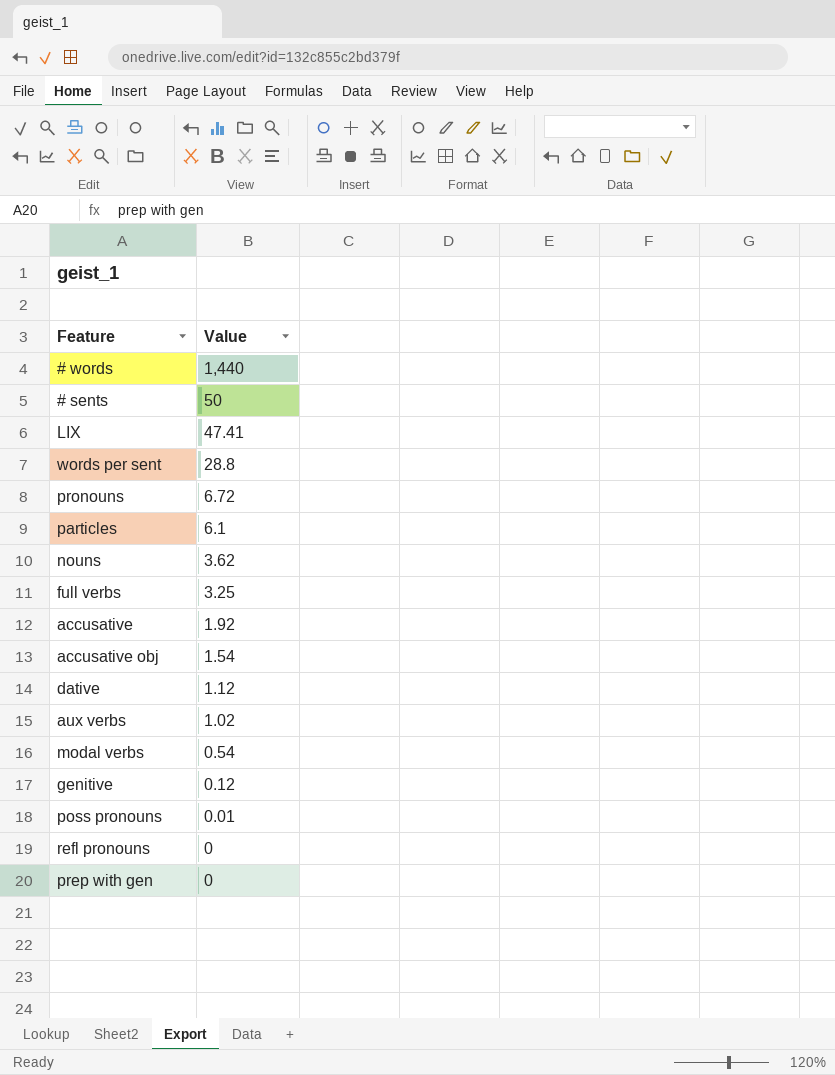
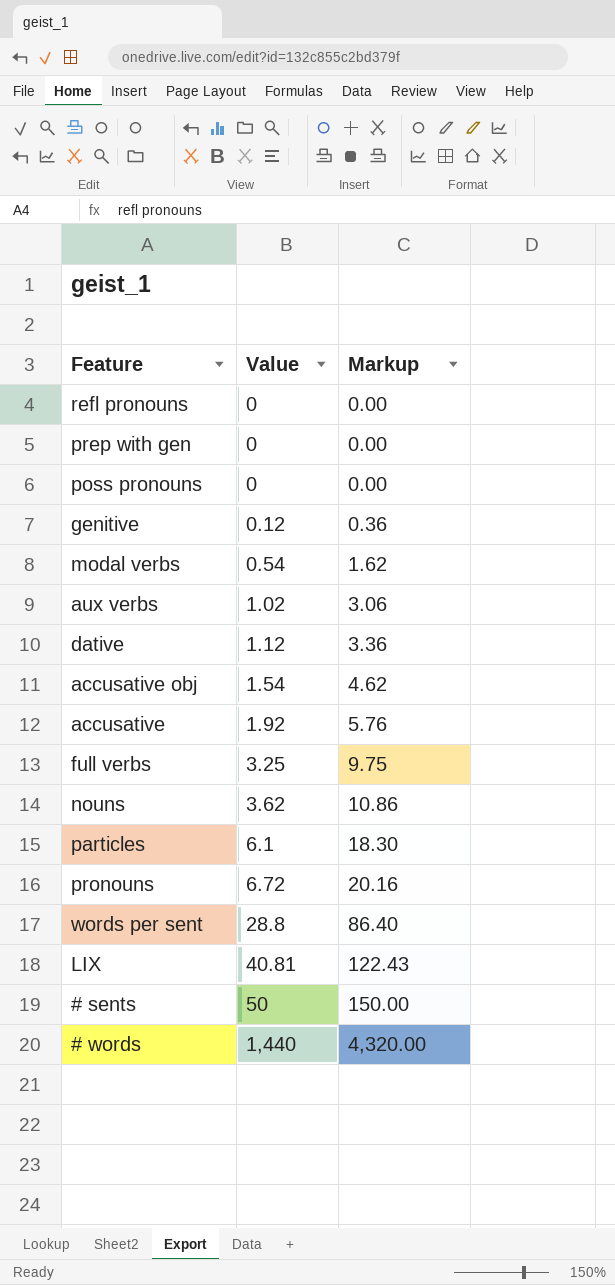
row order: Value descending -> Value ascending
column Markup | formula: none -> [Value] * 3
poss pronouns | Value: 0.01 -> 0
LIX | Value: 47.41 -> 40.81

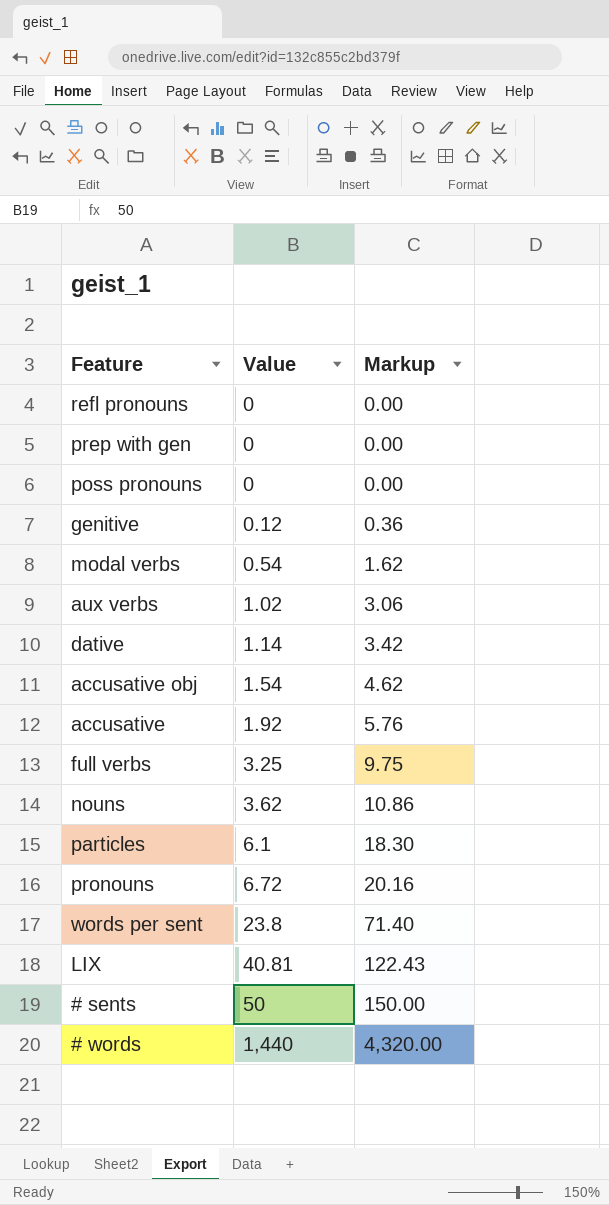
dative | Value: 1.12 -> 1.14
dative | Markup: 3.36 -> 3.42
words per sent | Value: 28.8 -> 23.8
words per sent | Markup: 86.40 -> 71.40

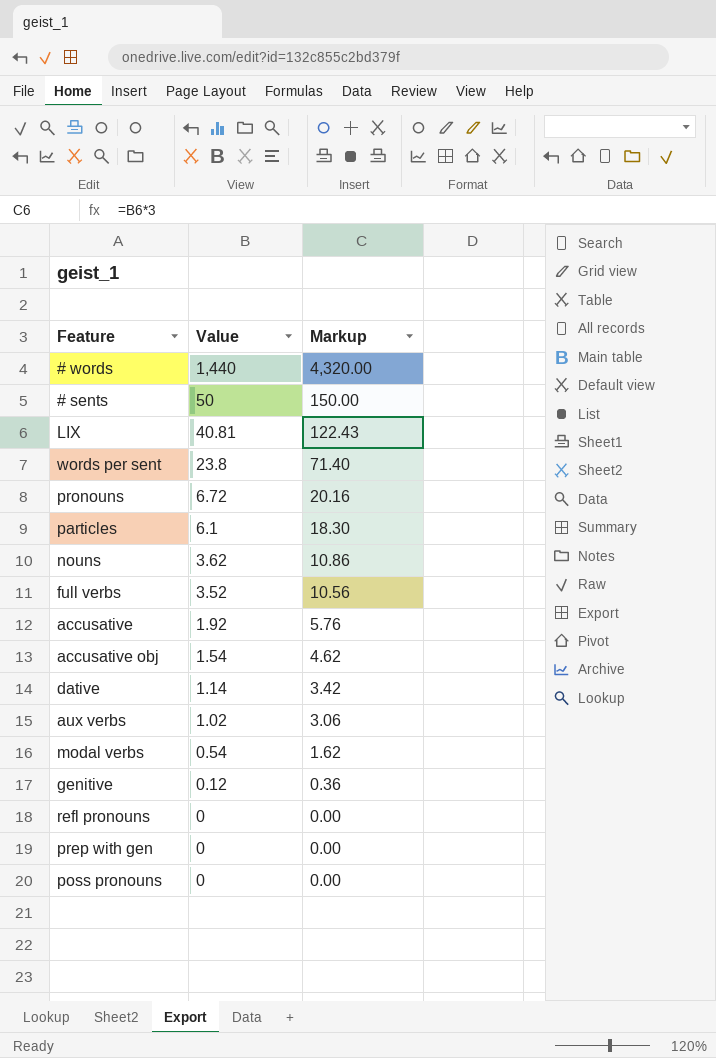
row order: Value ascending -> Value descending
full verbs | Value: 3.25 -> 3.52
full verbs | Markup: 9.75 -> 10.56

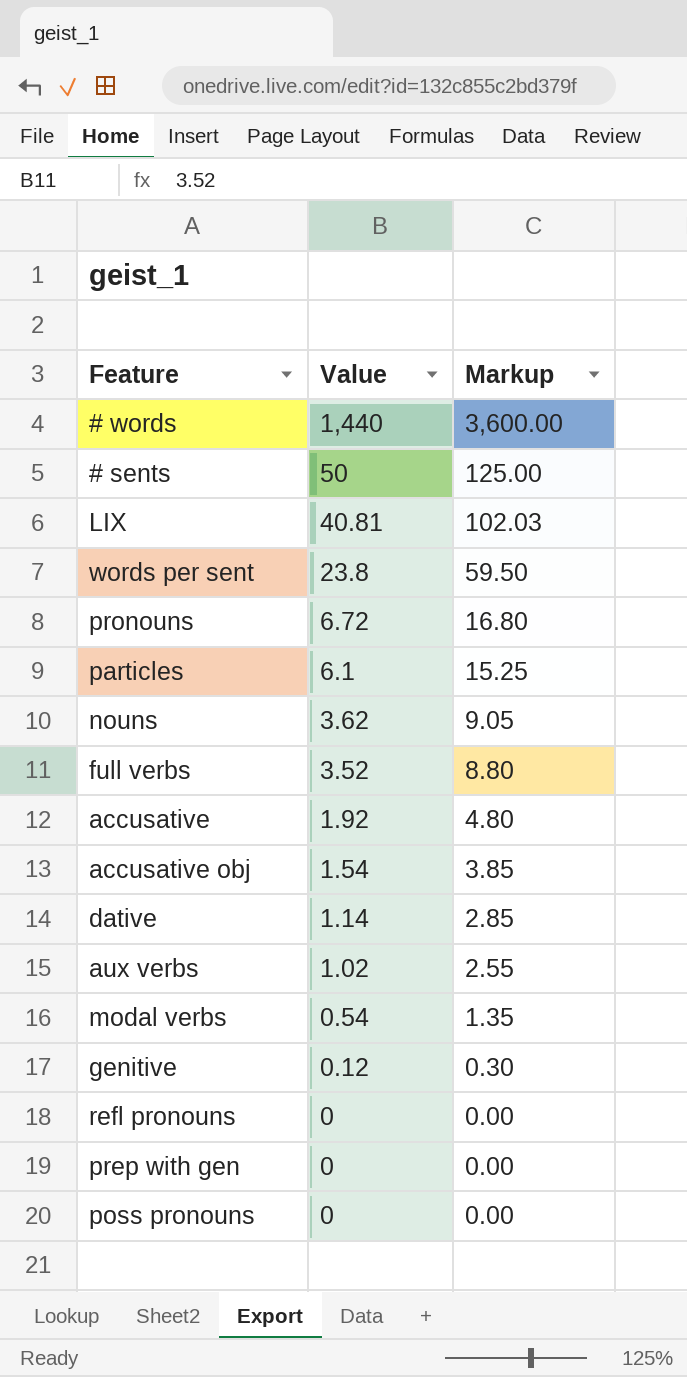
column Markup | formula: [Value] * 3 -> [Value] * 2.5

